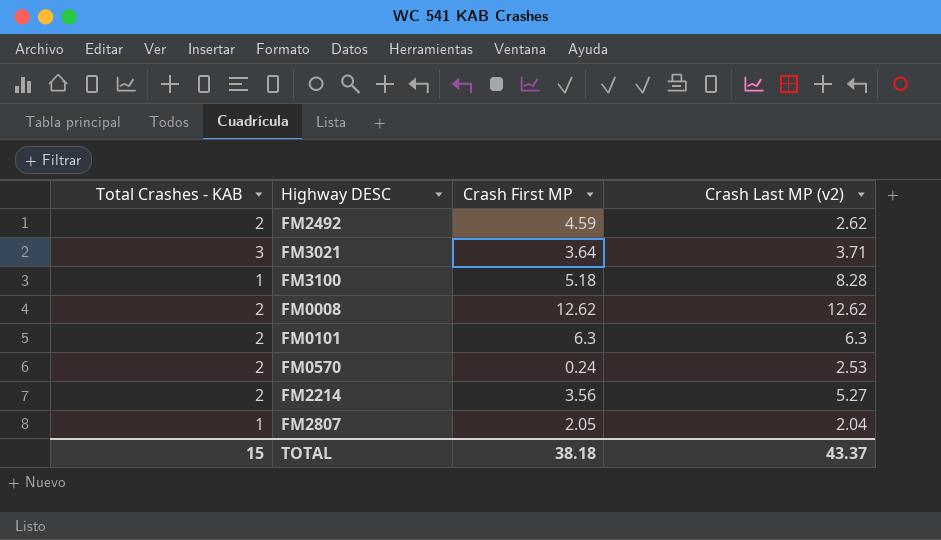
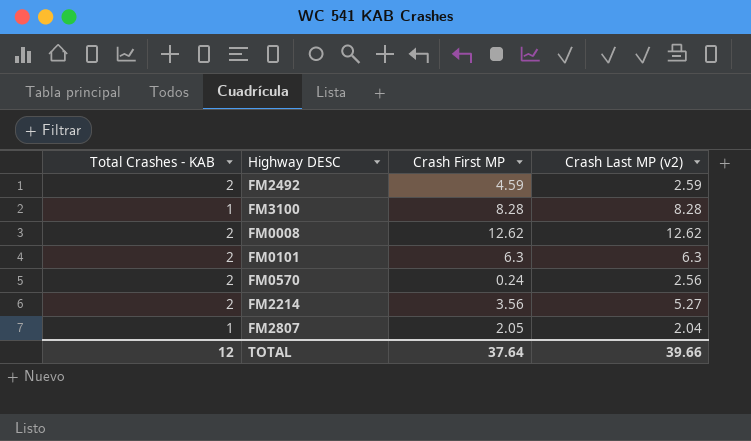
row FM3021: 3 | 3.64 | 3.71 -> none
FM2492 | Crash Last MP (v2): 2.62 -> 2.59
FM3100 | Crash First MP: 5.18 -> 8.28
FM0570 | Crash Last MP (v2): 2.53 -> 2.56
TOTAL | Total Crashes - KAB: 15 -> 12
TOTAL | Crash First MP: 38.18 -> 37.64
TOTAL | Crash Last MP (v2): 43.37 -> 39.66

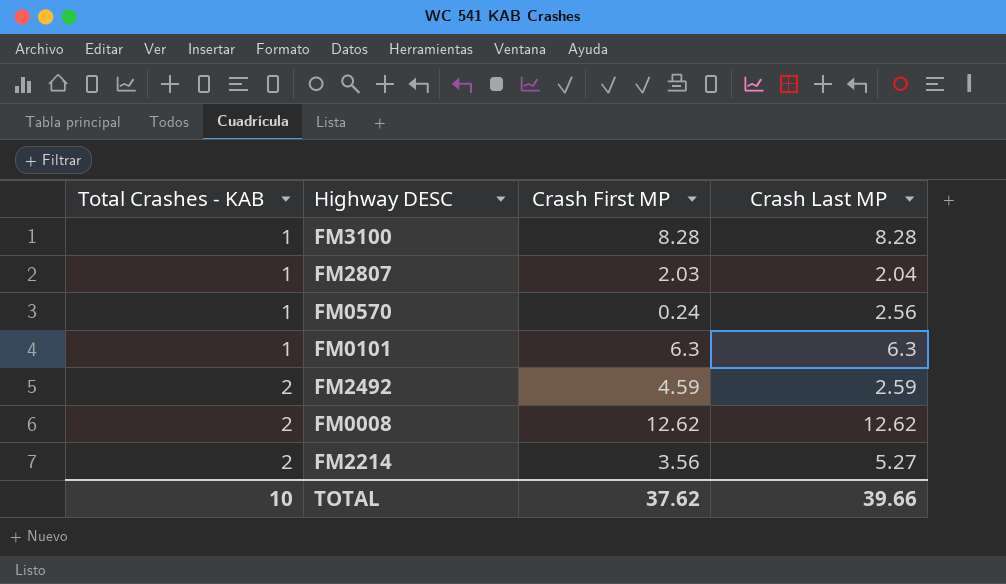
row order: none -> Total Crashes - KAB ascending
column name: Crash Last MP (v2) -> Crash Last MP
FM2807 | Crash First MP: 2.05 -> 2.03
FM0570 | Total Crashes - KAB: 2 -> 1
FM0101 | Total Crashes - KAB: 2 -> 1
TOTAL | Total Crashes - KAB: 12 -> 10
TOTAL | Crash First MP: 37.64 -> 37.62

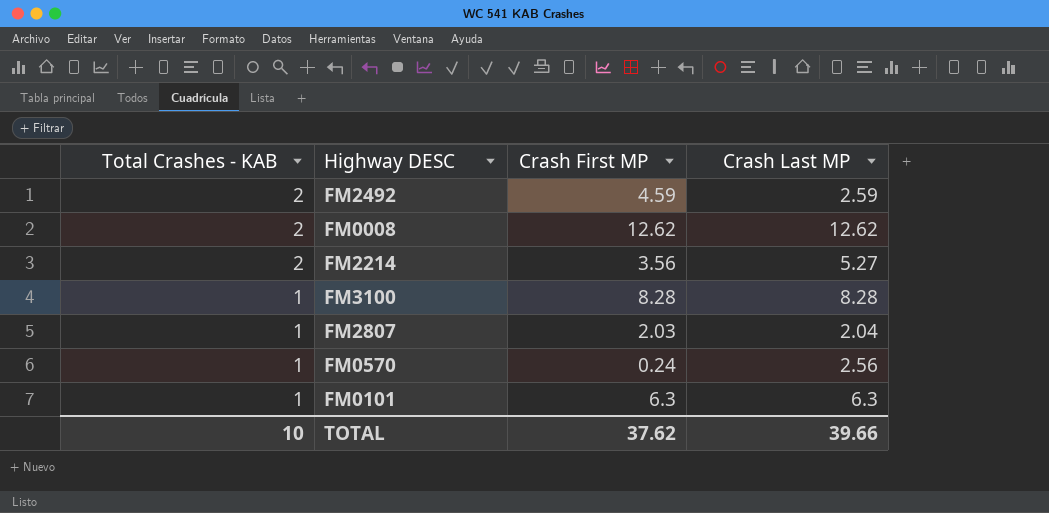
row order: Total Crashes - KAB ascending -> Total Crashes - KAB descending

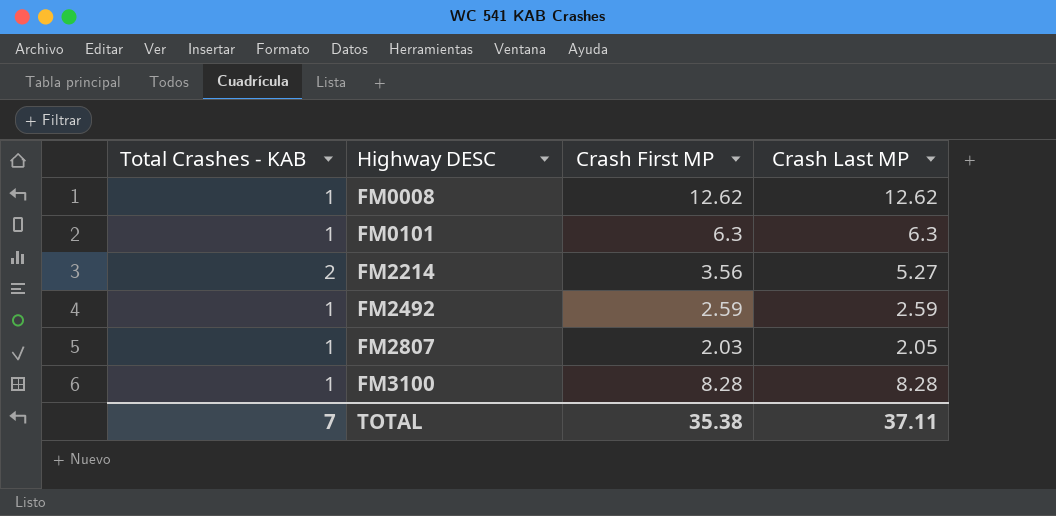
row order: Total Crashes - KAB descending -> Highway DESC ascending
row FM0570: 1 | 0.24 | 2.56 -> none
FM0008 | Total Crashes - KAB: 2 -> 1
FM2492 | Total Crashes - KAB: 2 -> 1
FM2492 | Crash First MP: 4.59 -> 2.59
FM2807 | Crash Last MP: 2.04 -> 2.05
TOTAL | Total Crashes - KAB: 10 -> 7
TOTAL | Crash First MP: 37.62 -> 35.38
TOTAL | Crash Last MP: 39.66 -> 37.11

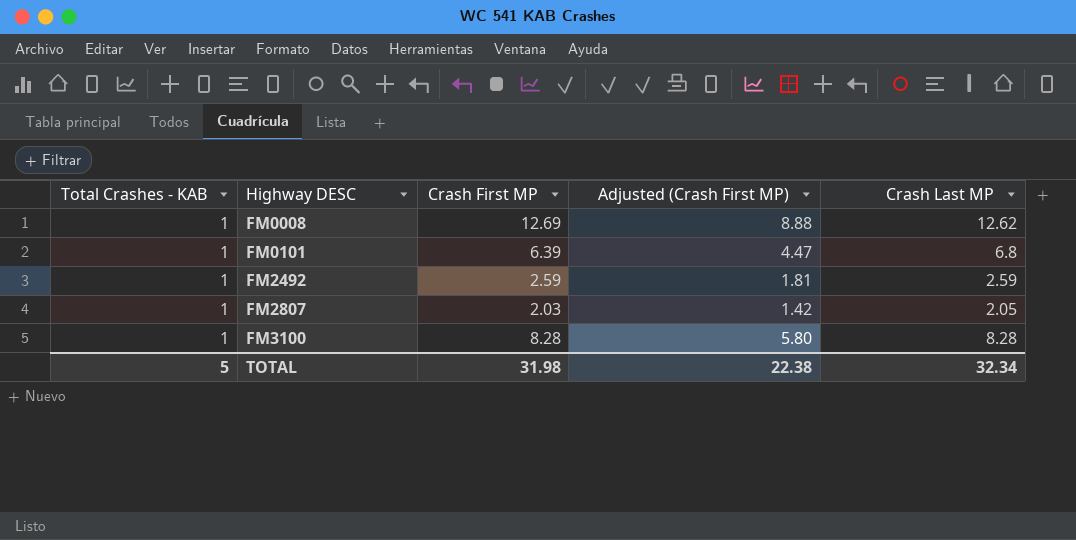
column Adjusted (Crash First MP) | formula: none -> [Crash First MP] * 0.7
row FM2214: 2 | 3.56 | 5.27 -> none
FM0008 | Crash First MP: 12.62 -> 12.69
FM0101 | Crash First MP: 6.3 -> 6.39
FM0101 | Crash Last MP: 6.3 -> 6.8
TOTAL | Total Crashes - KAB: 7 -> 5
TOTAL | Crash First MP: 35.38 -> 31.98
TOTAL | Crash Last MP: 37.11 -> 32.34

